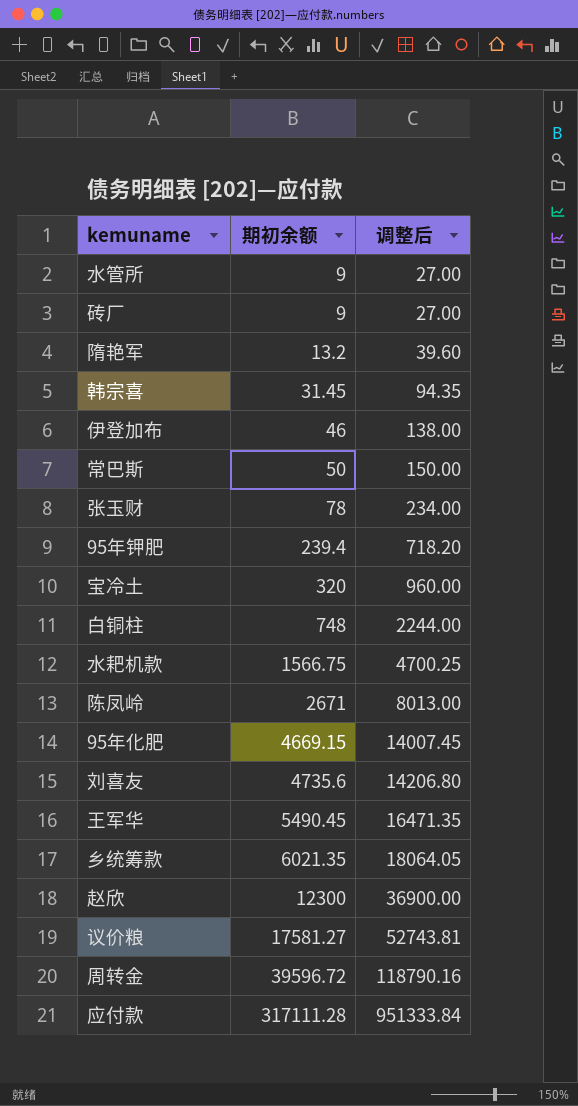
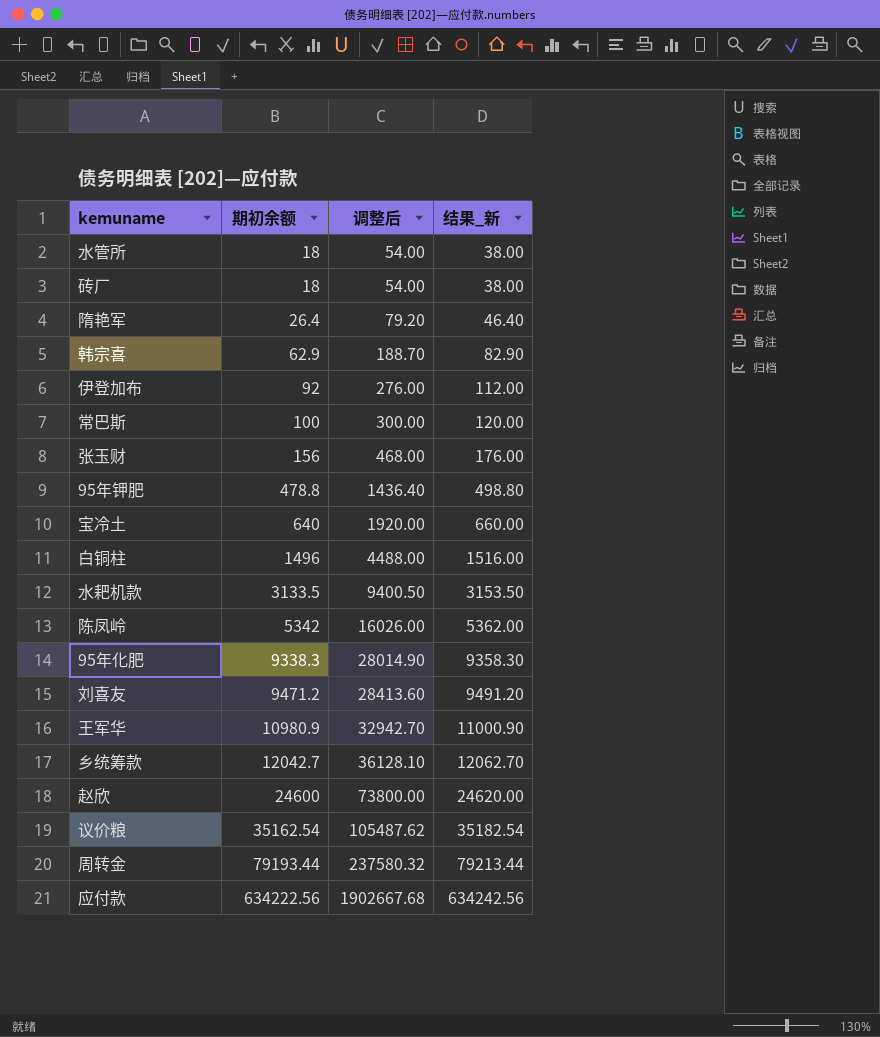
column 结果_新 | formula: none -> [期初余额] + 20
水管所 | 期初余额: 9 -> 18
水管所 | 调整后: 27.00 -> 54.00
砖厂 | 期初余额: 9 -> 18
砖厂 | 调整后: 27.00 -> 54.00
隋艳军 | 期初余额: 13.2 -> 26.4
隋艳军 | 调整后: 39.60 -> 79.20
韩宗喜 | 期初余额: 31.45 -> 62.9
韩宗喜 | 调整后: 94.35 -> 188.70
伊登加布 | 期初余额: 46 -> 92
伊登加布 | 调整后: 138.00 -> 276.00
常巴斯 | 期初余额: 50 -> 100
常巴斯 | 调整后: 150.00 -> 300.00
张玉财 | 期初余额: 78 -> 156
张玉财 | 调整后: 234.00 -> 468.00
95年钾肥 | 期初余额: 239.4 -> 478.8
95年钾肥 | 调整后: 718.20 -> 1436.40
宝冷土 | 期初余额: 320 -> 640
宝冷土 | 调整后: 960.00 -> 1920.00
白铜柱 | 期初余额: 748 -> 1496
白铜柱 | 调整后: 2244.00 -> 4488.00
水耙机款 | 期初余额: 1566.75 -> 3133.5
水耙机款 | 调整后: 4700.25 -> 9400.50
陈凤岭 | 期初余额: 2671 -> 5342
陈凤岭 | 调整后: 8013.00 -> 16026.00
95年化肥 | 期初余额: 4669.15 -> 9338.3
95年化肥 | 调整后: 14007.45 -> 28014.90
刘喜友 | 期初余额: 4735.6 -> 9471.2
刘喜友 | 调整后: 14206.80 -> 28413.60
王军华 | 期初余额: 5490.45 -> 10980.9
王军华 | 调整后: 16471.35 -> 32942.70
乡统筹款 | 期初余额: 6021.35 -> 12042.7
乡统筹款 | 调整后: 18064.05 -> 36128.10
赵欣 | 期初余额: 12300 -> 24600
赵欣 | 调整后: 36900.00 -> 73800.00
议价粮 | 期初余额: 17581.27 -> 35162.54
议价粮 | 调整后: 52743.81 -> 105487.62
周转金 | 期初余额: 39596.72 -> 79193.44
周转金 | 调整后: 118790.16 -> 237580.32
应付款 | 期初余额: 317111.28 -> 634222.56
应付款 | 调整后: 951333.84 -> 1902667.68

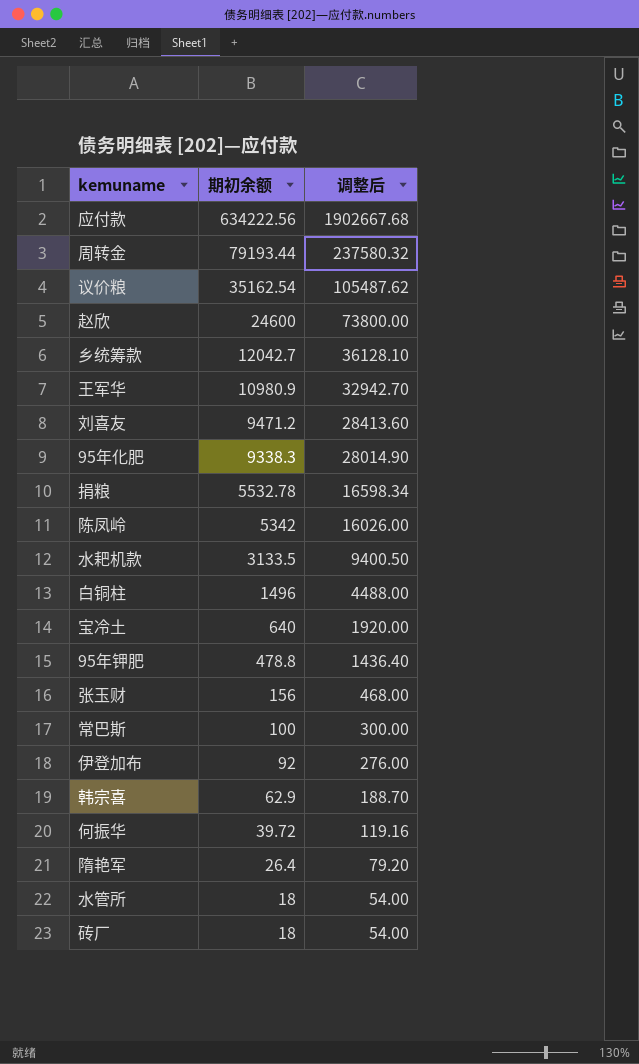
row order: 期初余额 ascending -> 期初余额 descending
column 结果_新 | formula: [期初余额] + 20 -> none
row 捐粮: none -> 5532.78 | 16598.34
row 何振华: none -> 39.72 | 119.16

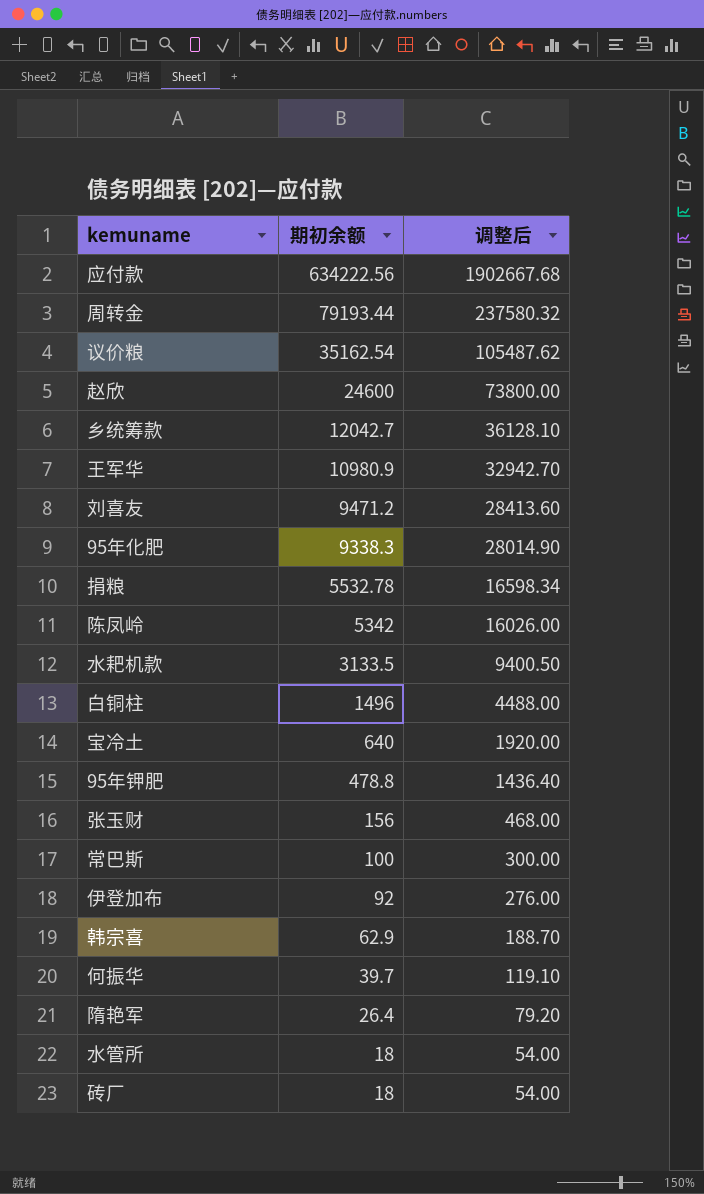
何振华 | 期初余额: 39.72 -> 39.7
何振华 | 调整后: 119.16 -> 119.10

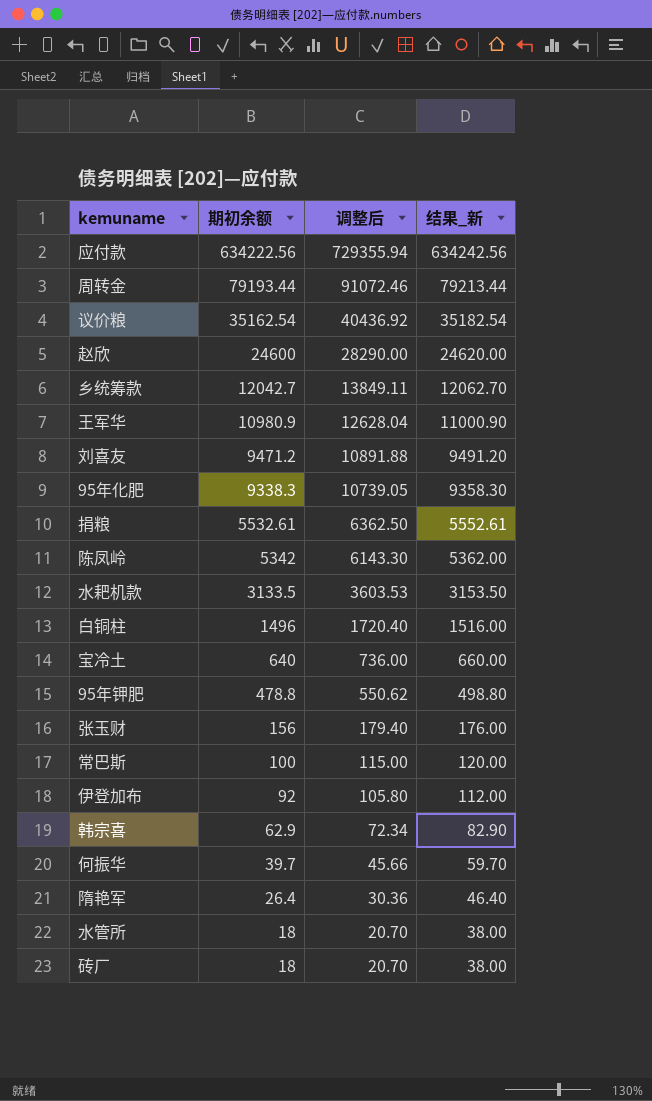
column 调整后 | formula: [期初余额] * 3 -> [期初余额] * 1.15
column 结果_新 | formula: none -> [期初余额] + 20
捐粮 | 期初余额: 5532.78 -> 5532.61

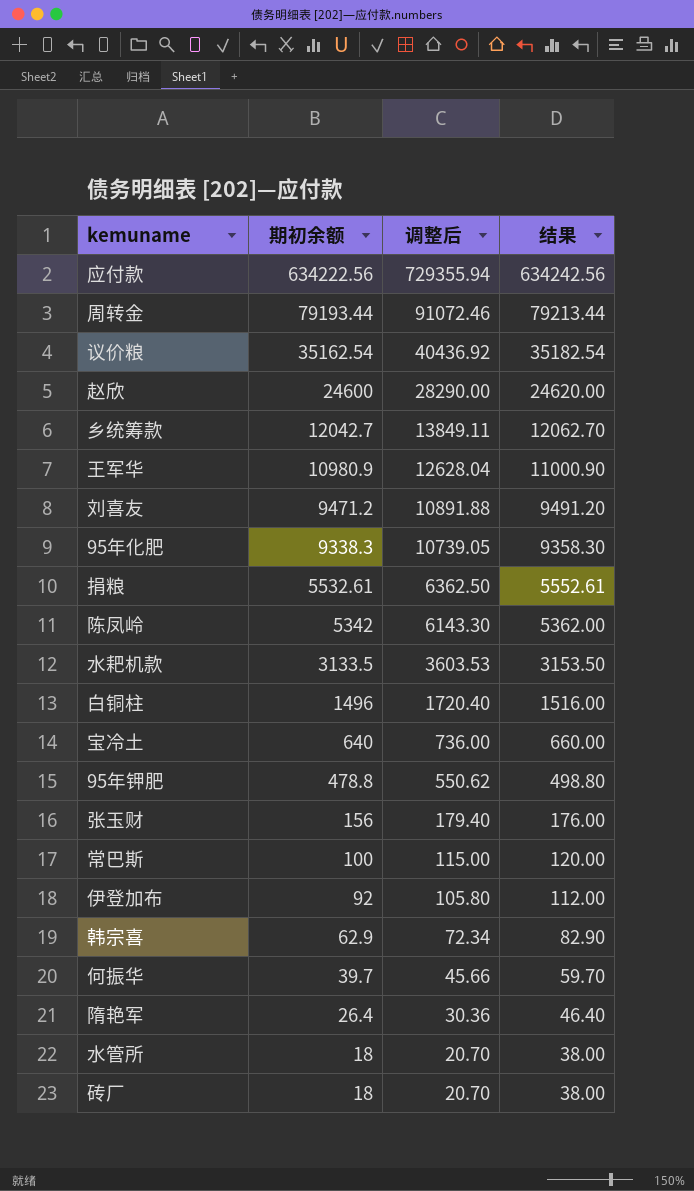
column name: 结果_新 -> 结果

